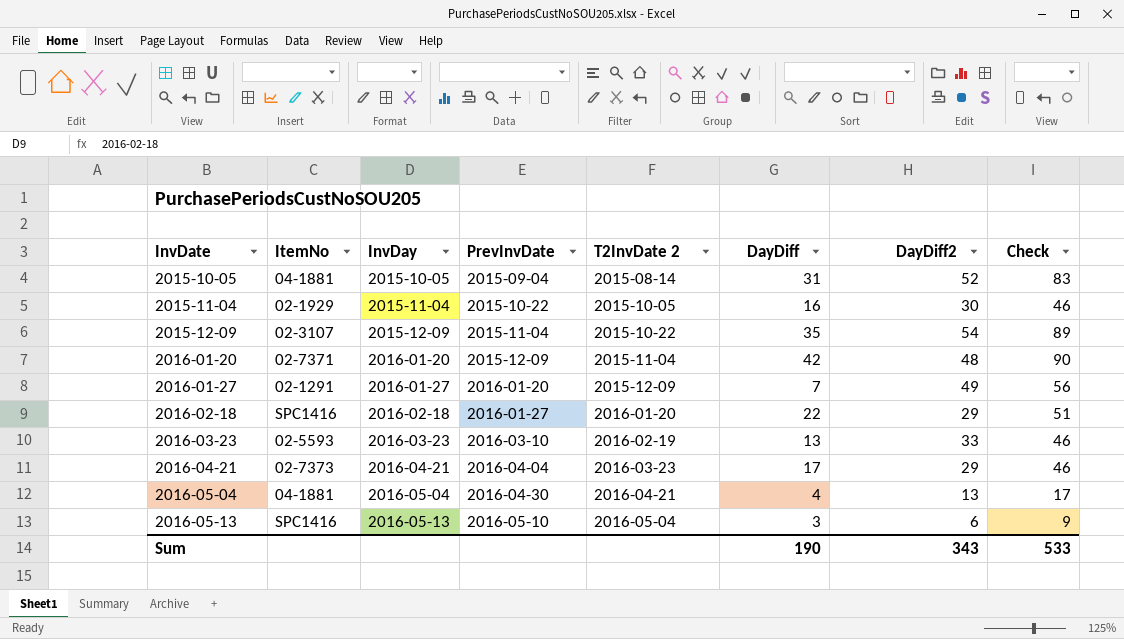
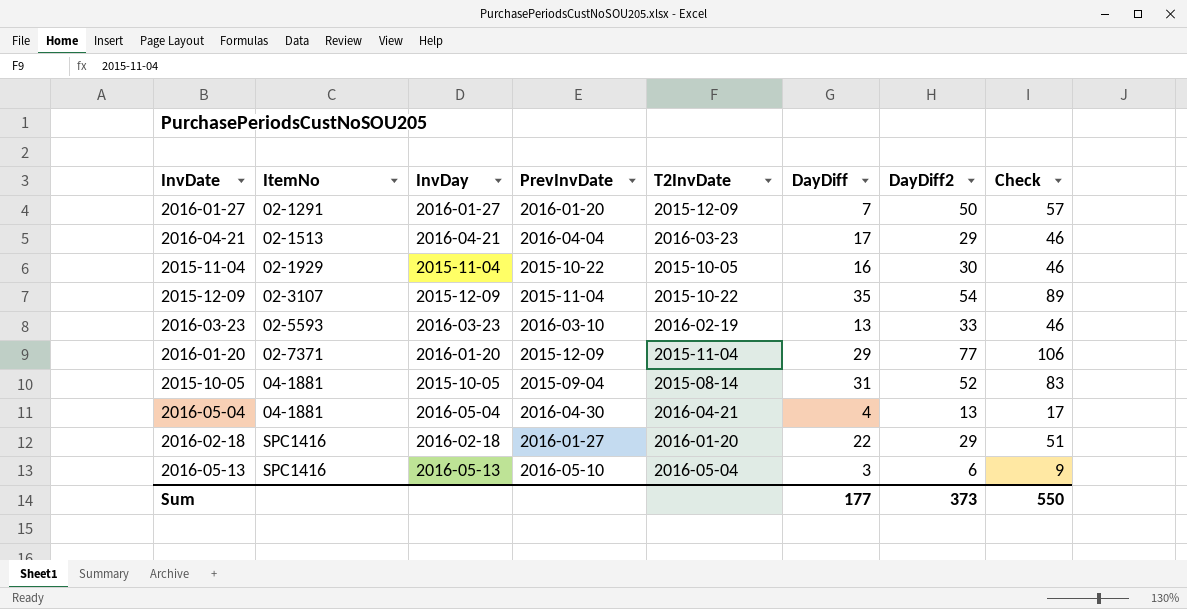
row order: InvDate ascending -> ItemNo ascending
column name: T2InvDate 2 -> T2InvDate
2016-01-27 | DayDiff2: 49 -> 50
2016-01-27 | Check: 56 -> 57
2016-04-21 | ItemNo: 02-7373 -> 02-1513
2016-01-20 | DayDiff: 42 -> 29
2016-01-20 | DayDiff2: 48 -> 77
2016-01-20 | Check: 90 -> 106
Sum | DayDiff: 190 -> 177
Sum | DayDiff2: 343 -> 373
Sum | Check: 533 -> 550

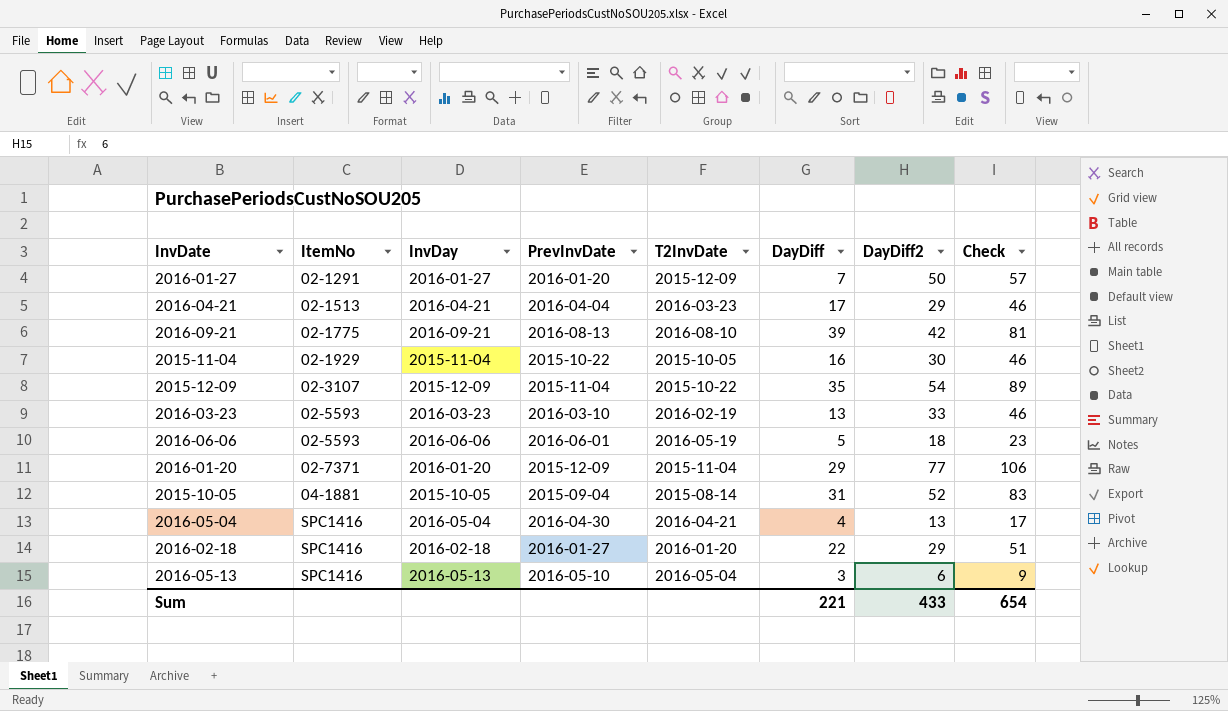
row 2016-09-21: none -> 02-1775 | 2016-09-21 | 2016-08-13 | 2016-08-10 | 39 | 42 | 81
row 2016-06-06: none -> 02-5593 | 2016-06-06 | 2016-06-01 | 2016-05-19 | 5 | 18 | 23
2016-05-04 | ItemNo: 04-1881 -> SPC1416
Sum | DayDiff: 177 -> 221
Sum | DayDiff2: 373 -> 433
Sum | Check: 550 -> 654

